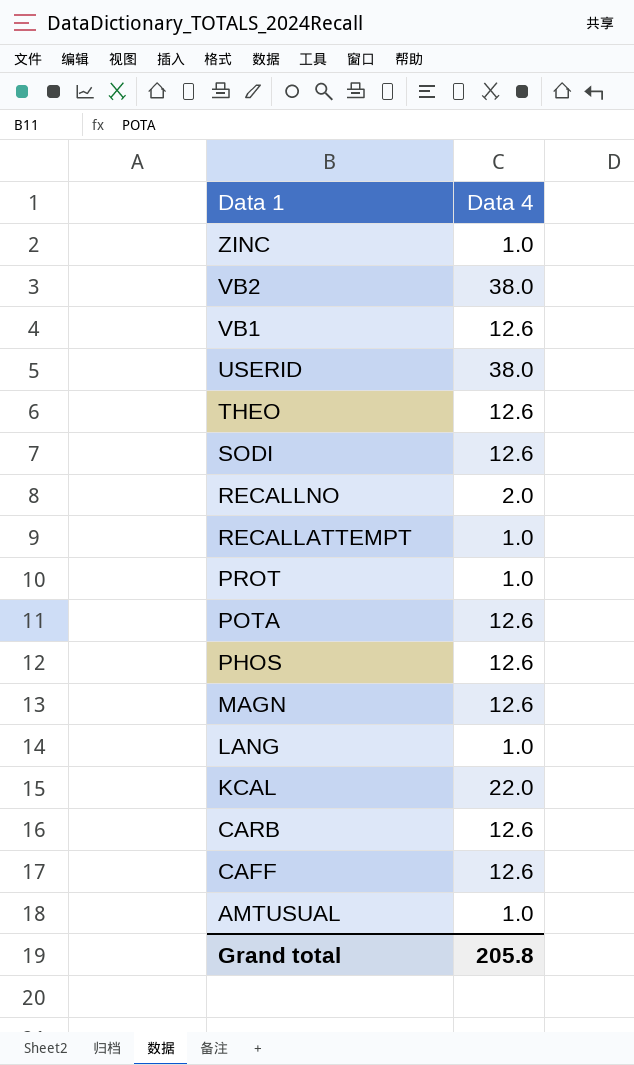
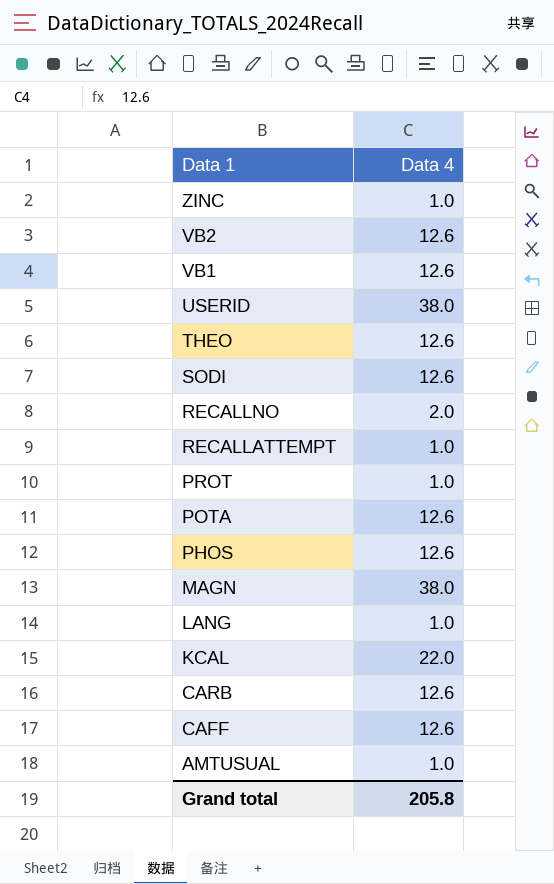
VB2 | Data 4: 38.0 -> 12.6
MAGN | Data 4: 12.6 -> 38.0

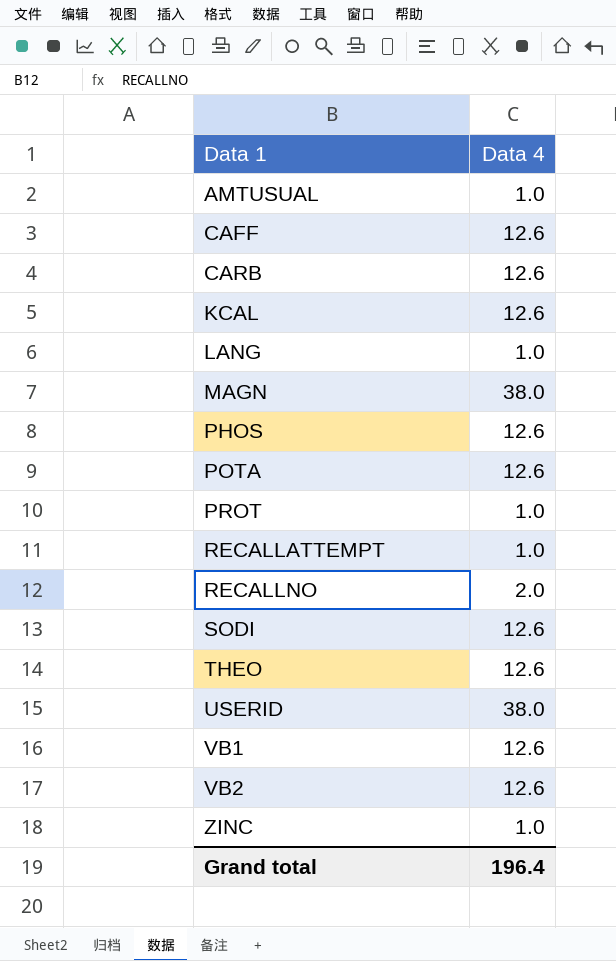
row order: Data 1 descending -> Data 1 ascending
KCAL | Data 4: 22.0 -> 12.6
Grand total | Data 4: 205.8 -> 196.4

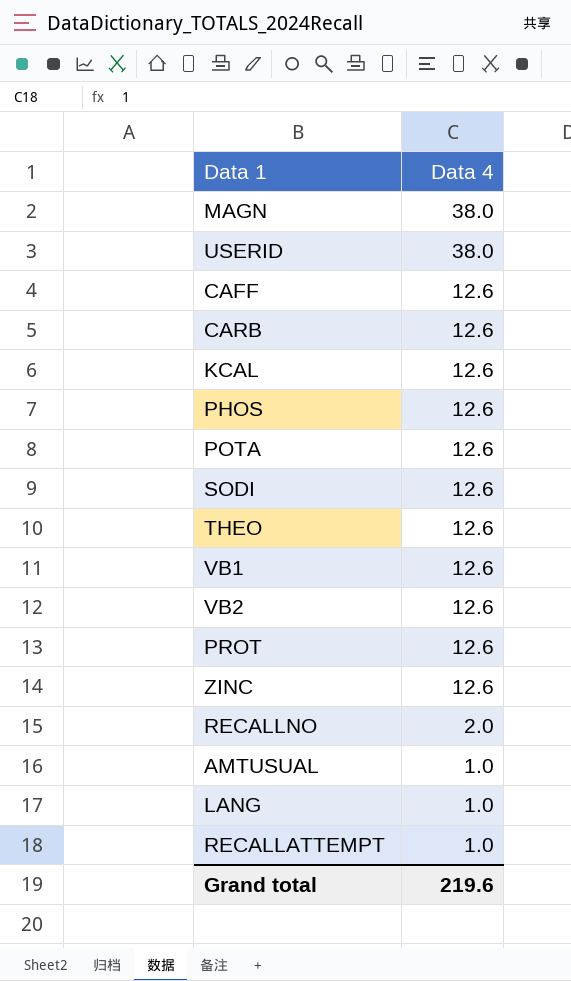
row order: Data 1 ascending -> Data 4 descending
PROT | Data 4: 1.0 -> 12.6
ZINC | Data 4: 1.0 -> 12.6
Grand total | Data 4: 196.4 -> 219.6

